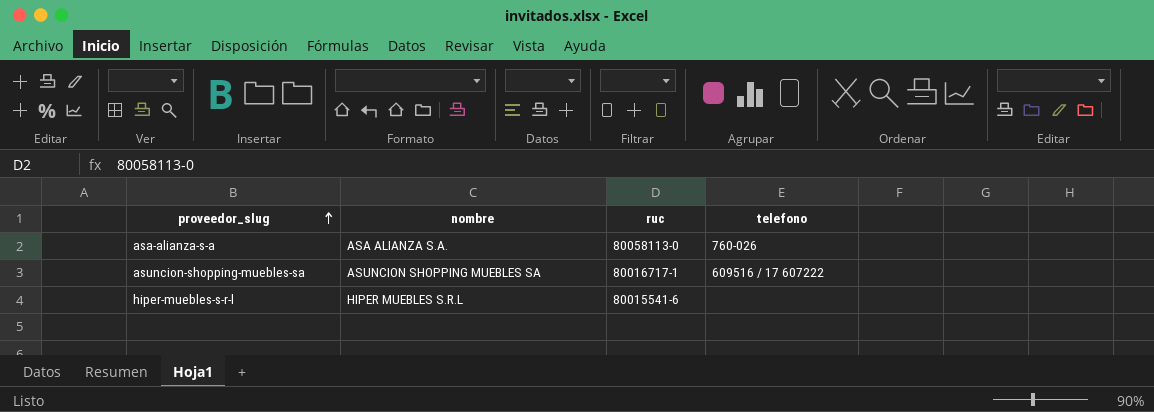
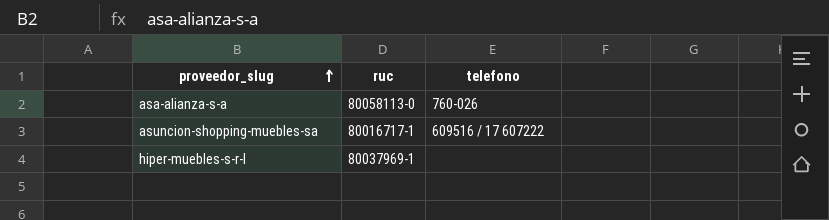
column nombre | position: 2 -> none
hiper-muebles-s-r-l | ruc: 80015541-6 -> 80037969-1

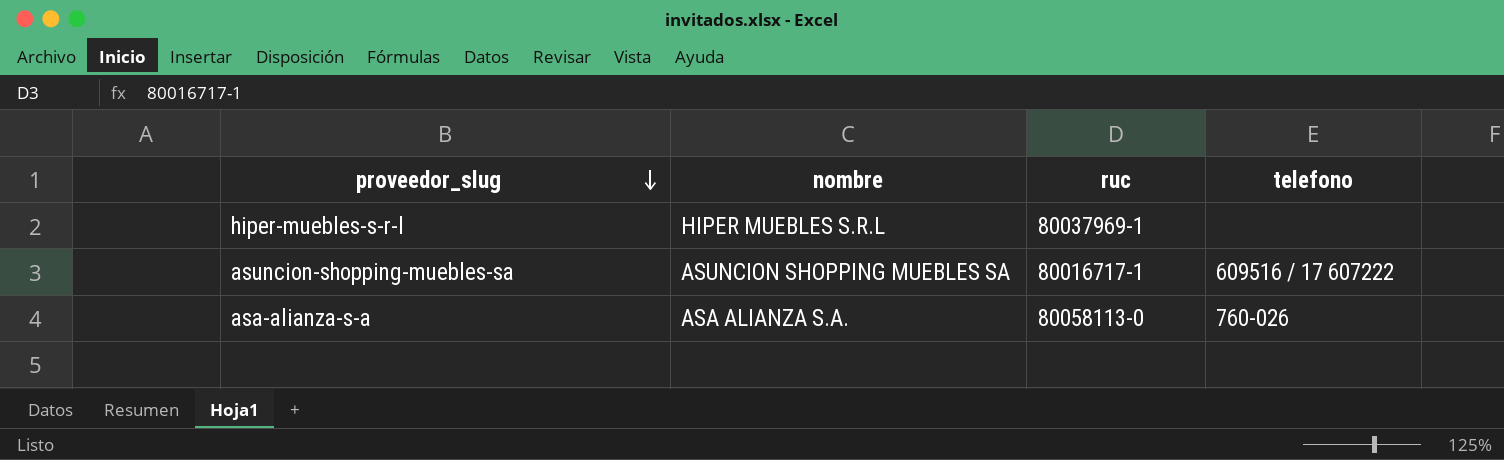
row order: proveedor_slug ascending -> proveedor_slug descending
column nombre | position: none -> 2

